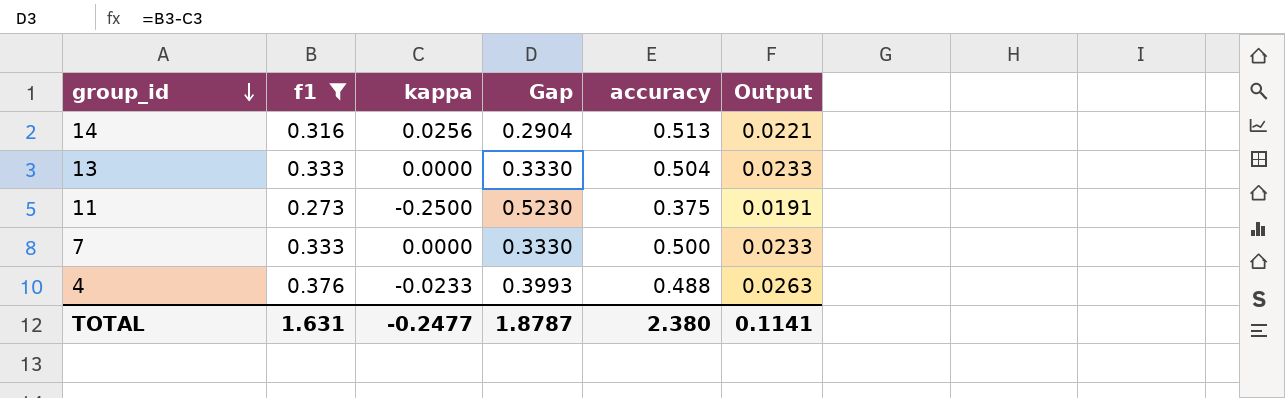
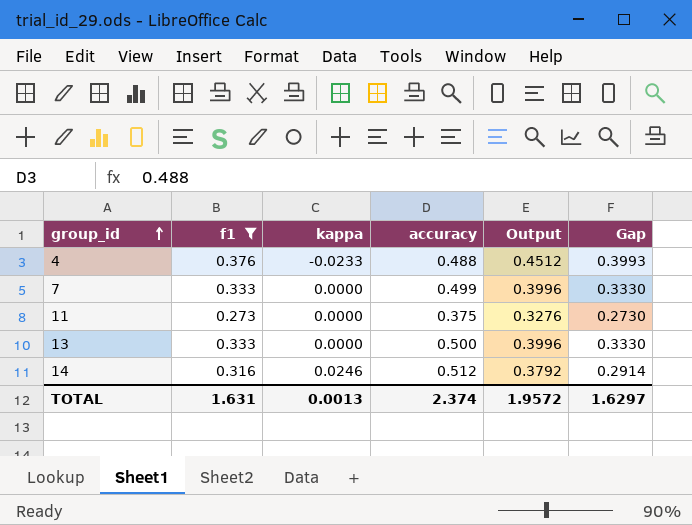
row order: group_id descending -> group_id ascending
column Output | formula: [f1] * 0.07 -> [f1] * 1.2
column Gap | position: 4 -> 6
7 | accuracy: 0.500 -> 0.499
11 | kappa: -0.2500 -> 0.0000
11 | Gap: 0.5230 -> 0.2730
13 | accuracy: 0.504 -> 0.500
14 | kappa: 0.0256 -> 0.0246
14 | accuracy: 0.513 -> 0.512
14 | Gap: 0.2904 -> 0.2914
TOTAL | kappa: -0.2477 -> 0.0013
TOTAL | accuracy: 2.380 -> 2.374
TOTAL | Output: 0.1141 -> 1.9572
TOTAL | Gap: 1.8787 -> 1.6297

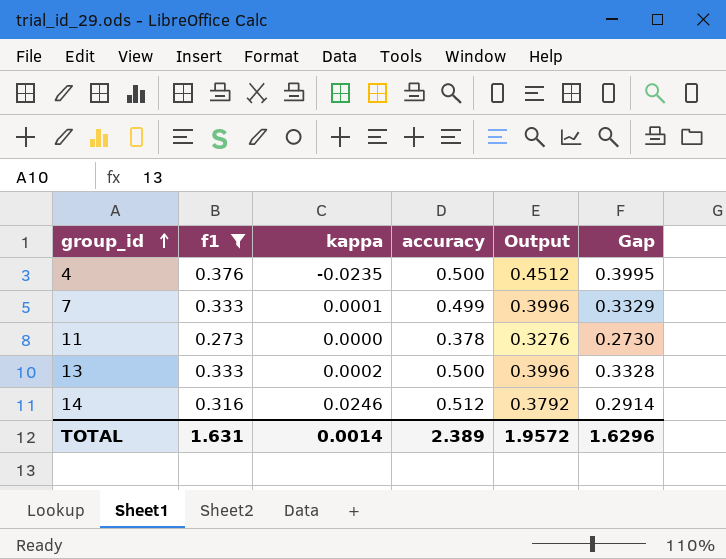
4 | kappa: -0.0233 -> -0.0235
4 | accuracy: 0.488 -> 0.500
4 | Gap: 0.3993 -> 0.3995
7 | kappa: 0.0000 -> 0.0001
7 | Gap: 0.3330 -> 0.3329
11 | accuracy: 0.375 -> 0.378
13 | kappa: 0.0000 -> 0.0002
13 | Gap: 0.3330 -> 0.3328
TOTAL | kappa: 0.0013 -> 0.0014
TOTAL | accuracy: 2.374 -> 2.389
TOTAL | Gap: 1.6297 -> 1.6296

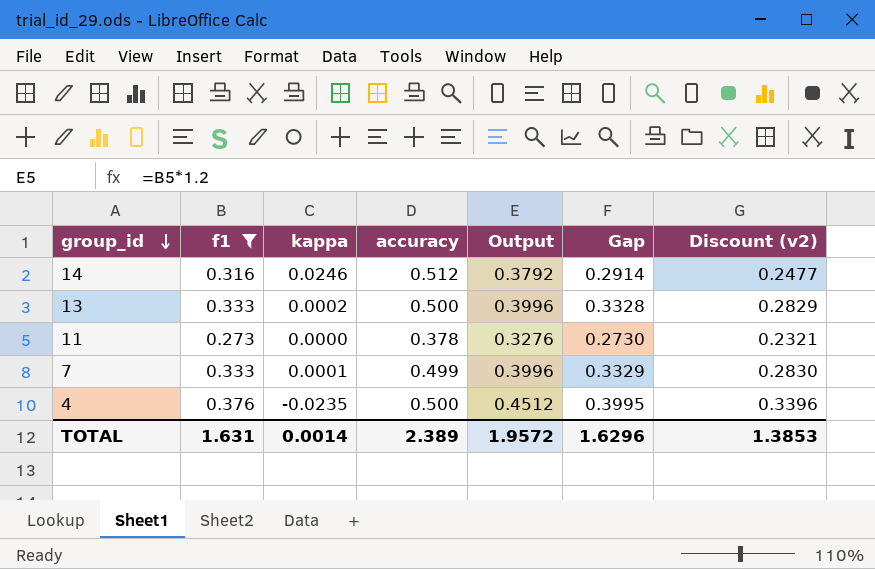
row order: group_id ascending -> group_id descending
column Discount (v2) | formula: none -> [Gap] * 0.85

